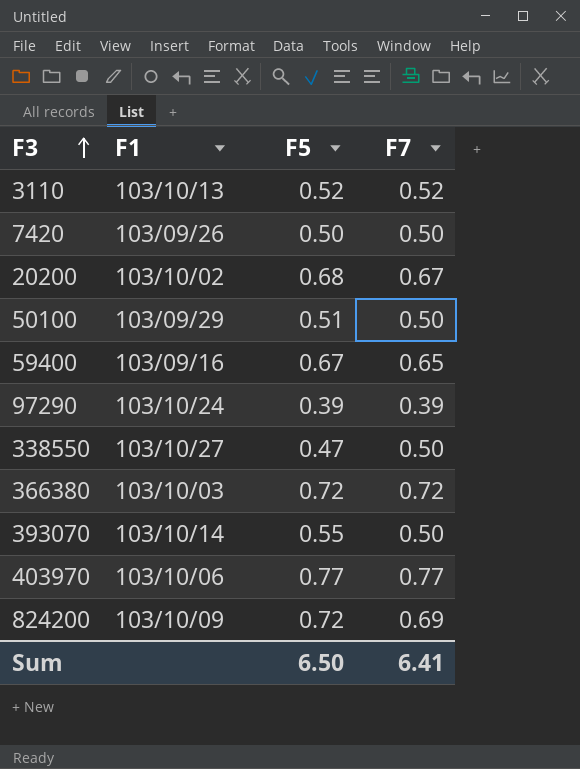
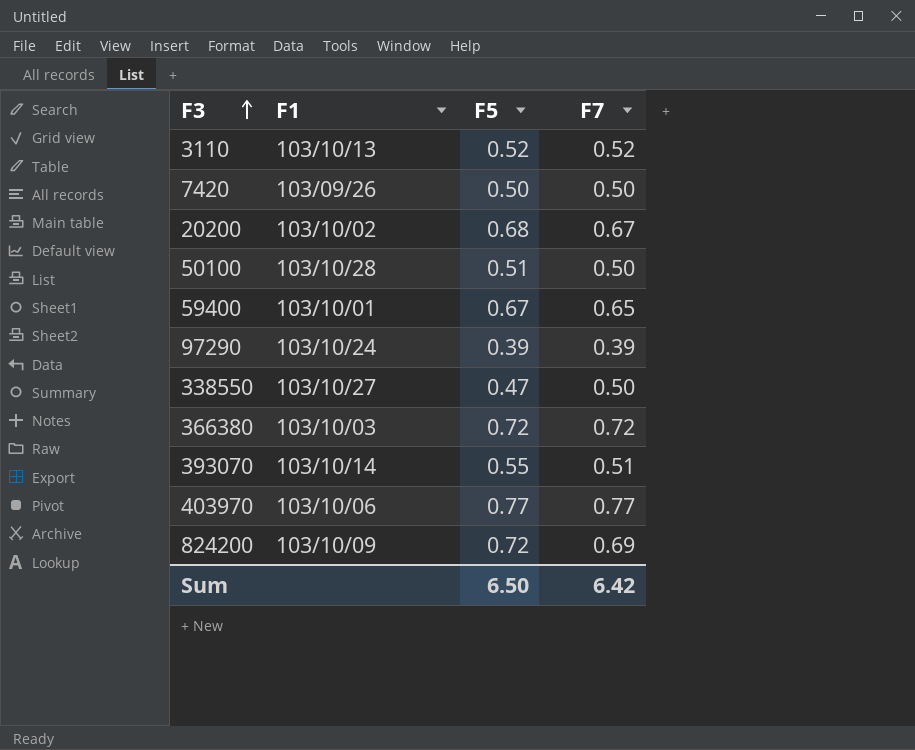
50100 | F1: 103/09/29 -> 103/10/28
59400 | F1: 103/09/16 -> 103/10/01
393070 | F7: 0.50 -> 0.51
Sum | F7: 6.41 -> 6.42

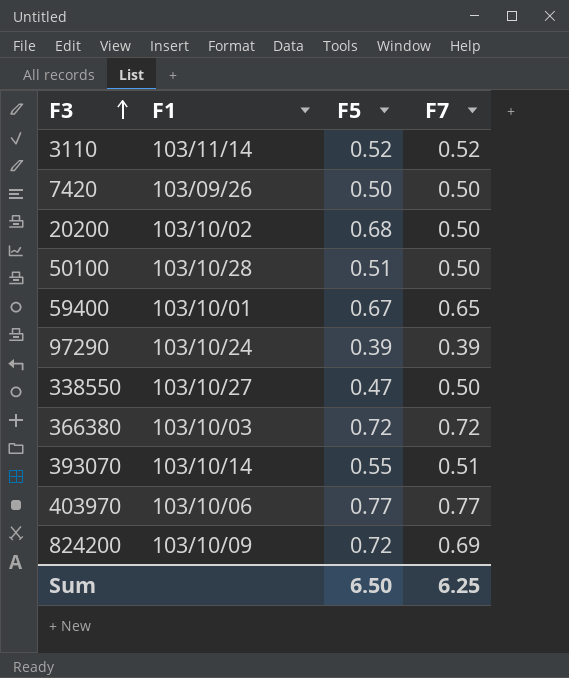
3110 | F1: 103/10/13 -> 103/11/14
20200 | F7: 0.67 -> 0.50
Sum | F7: 6.42 -> 6.25

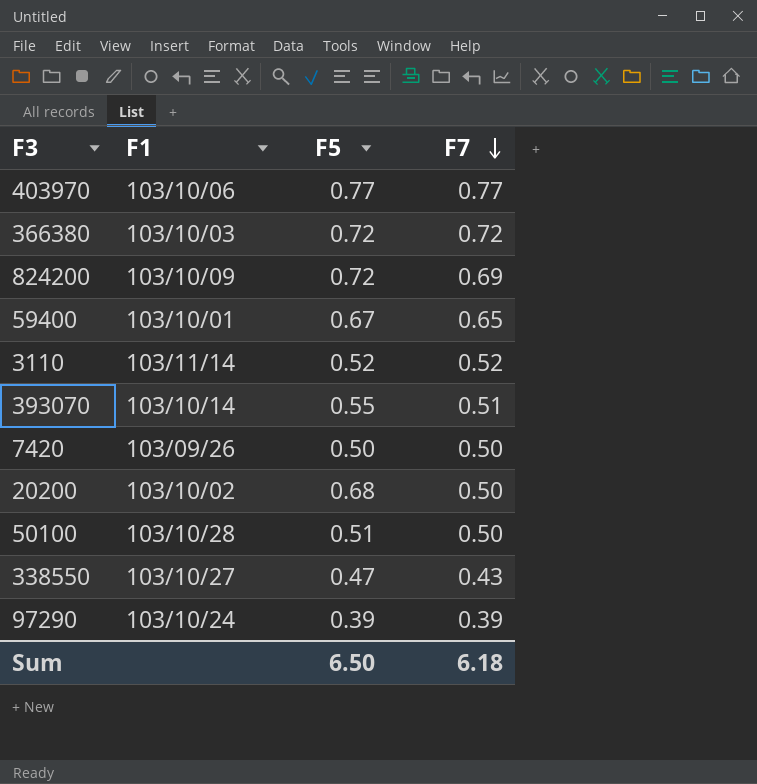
row order: F3 ascending -> F7 descending
338550 | F7: 0.50 -> 0.43
Sum | F7: 6.25 -> 6.18

